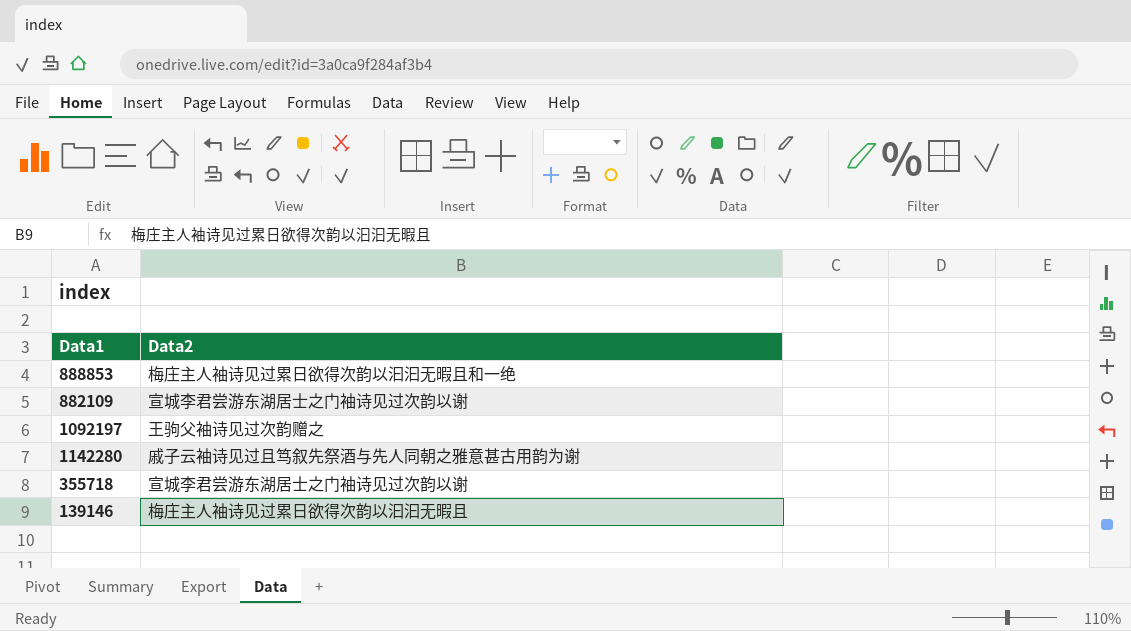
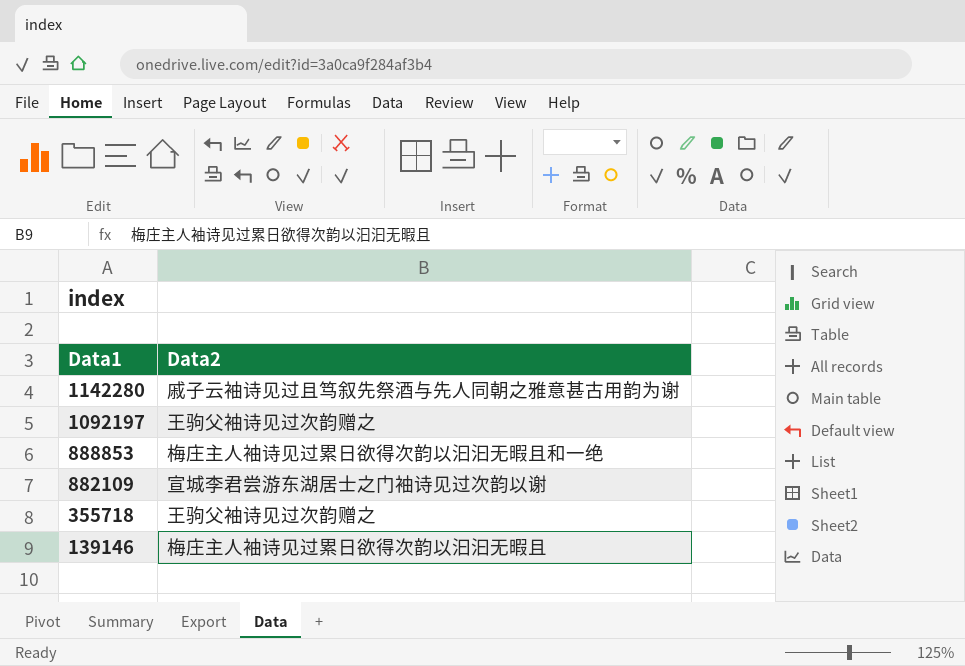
row order: none -> Data1 descending
355718 | Data2: 宣城李君尝游东湖居士之门袖诗见过次韵以谢 -> 王驹父袖诗见过次韵赠之

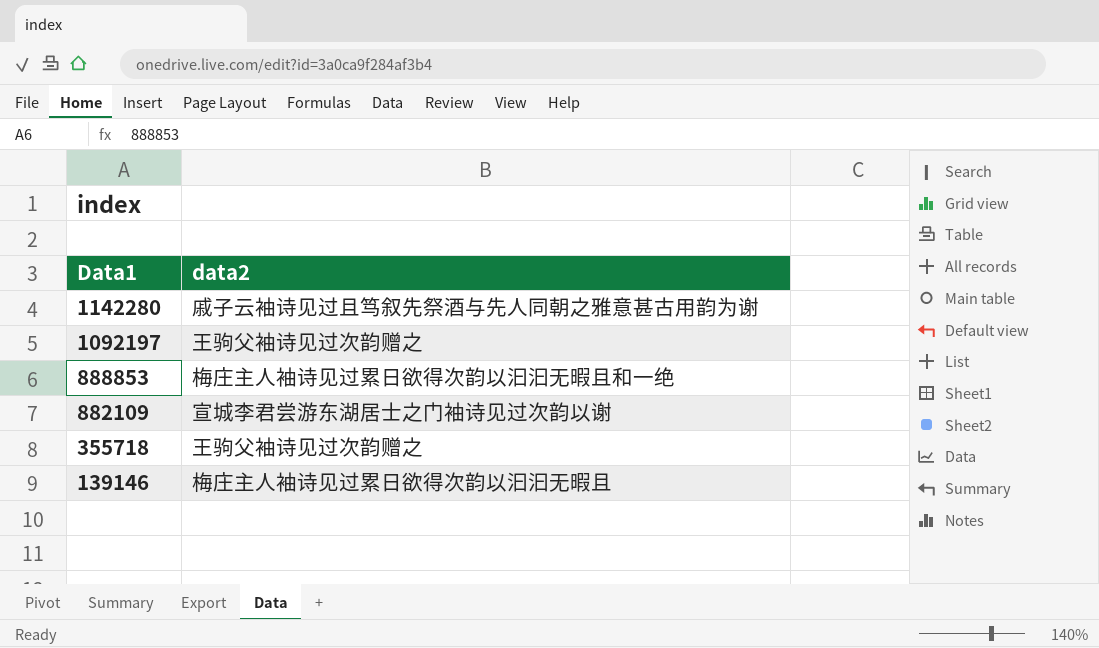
column name: Data2 -> data2

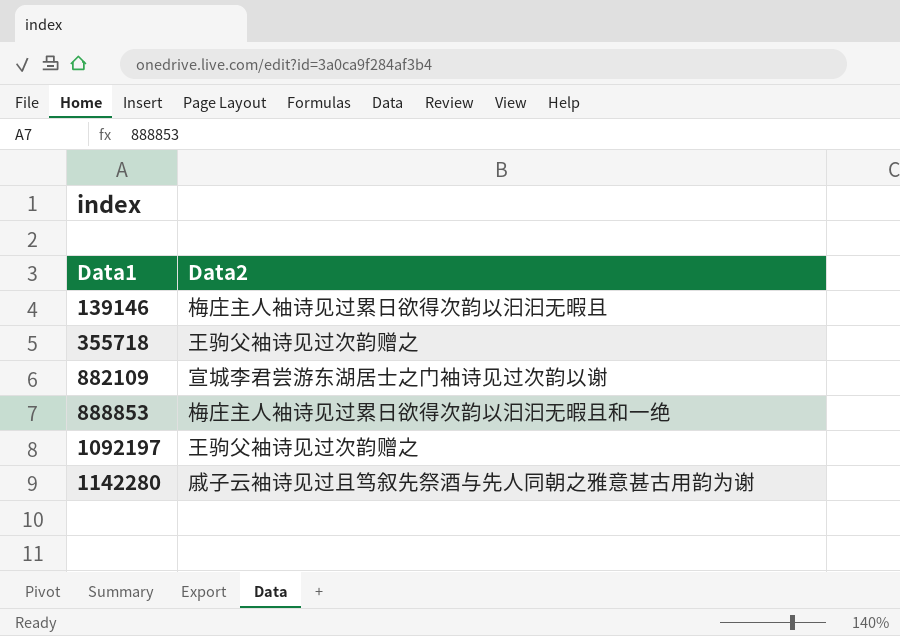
row order: Data1 descending -> Data1 ascending
column name: data2 -> Data2

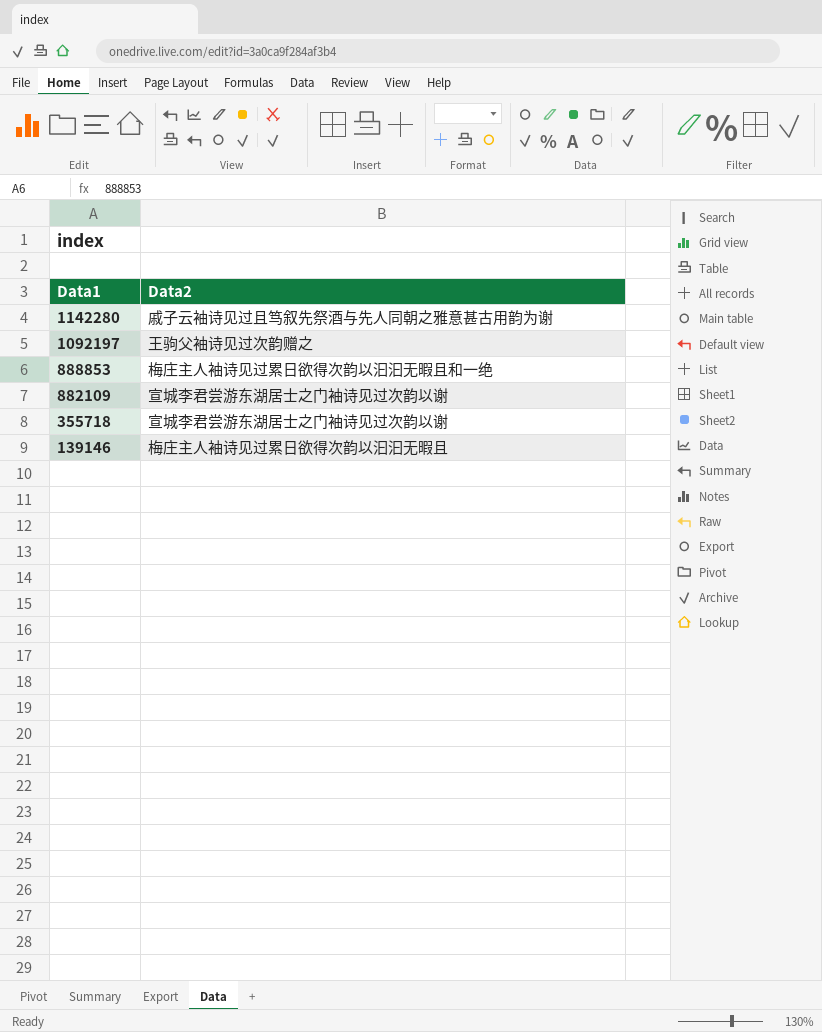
row order: Data1 ascending -> Data1 descending
355718 | Data2: 王驹父袖诗见过次韵赠之 -> 宣城李君尝游东湖居士之门袖诗见过次韵以谢

